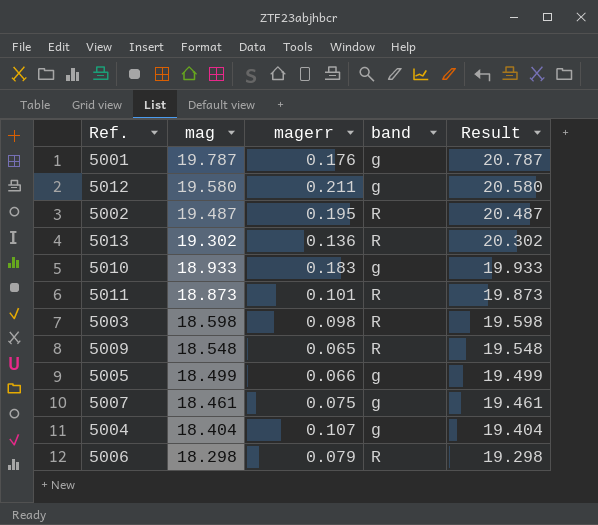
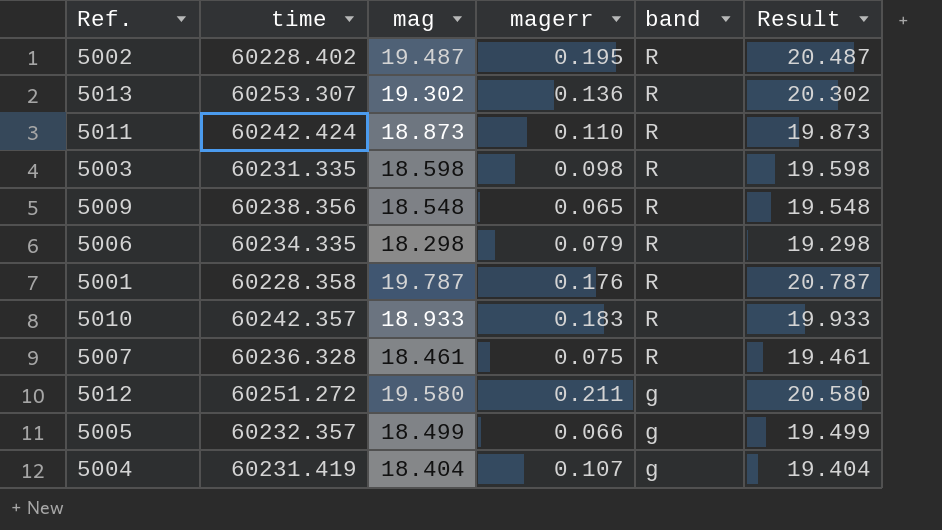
row order: mag descending -> band descending
column time | position: none -> 2
5011 | magerr: 0.101 -> 0.110
5001 | band: g -> R
5010 | band: g -> R
5007 | band: g -> R

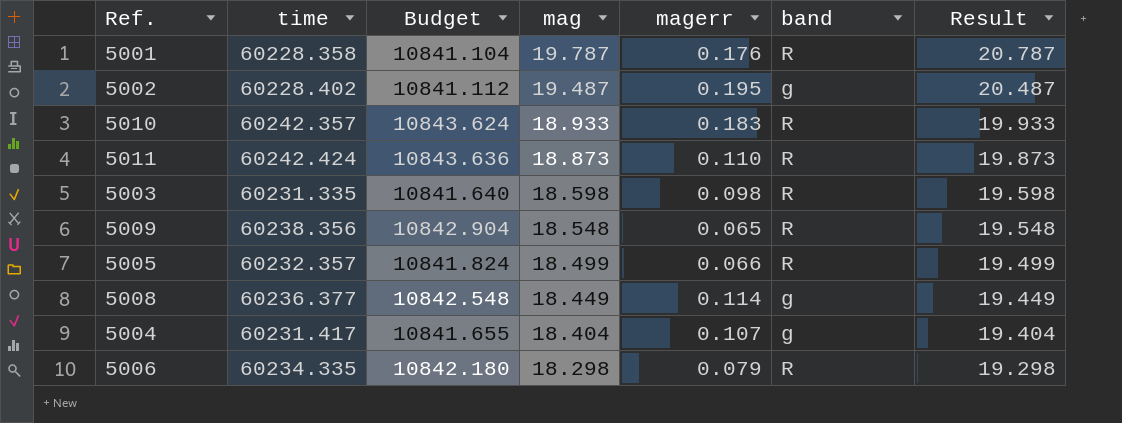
row order: band descending -> mag descending
column Budget | formula: none -> [time] * 0.18
row 5013: 60253.307 | 19.302 | 0.136 | R | 20.302 -> none
row 5007: 60236.328 | 18.461 | 0.075 | R | 19.461 -> none
row 5012: 60251.272 | 19.580 | 0.211 | g | 20.580 -> none
5002 | band: R -> g
5005 | band: g -> R
row 5008: none -> 60236.377 | 10842.548 | 18.449 | 0.114 | g | 19.449
5004 | time: 60231.419 -> 60231.417

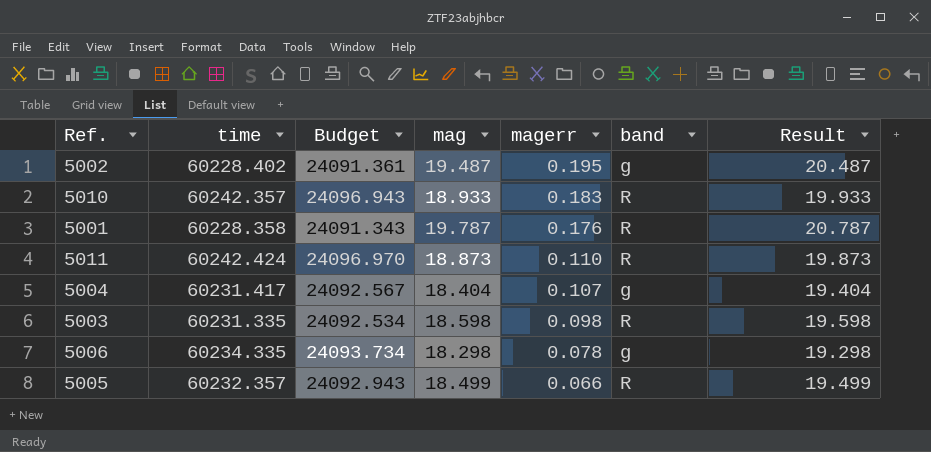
row order: mag descending -> magerr descending
column Budget | formula: [time] * 0.18 -> [time] * 0.4
row 5009: 60238.356 | 10842.904 | 18.548 | 0.065 | R | 19.548 -> none
row 5008: 60236.377 | 10842.548 | 18.449 | 0.114 | g | 19.449 -> none
5006 | magerr: 0.079 -> 0.078
5006 | band: R -> g

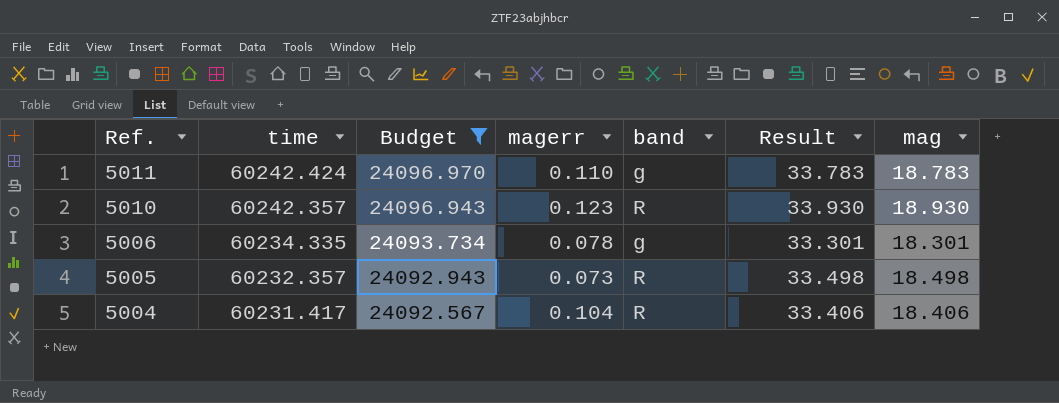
filter: none -> Budget >= 24092.567
row order: magerr descending -> Ref. descending
column Result | formula: [mag] + 1 -> [mag] + 15
column mag | position: 4 -> 7
5011 | band: R -> g
5011 | mag: 18.873 -> 18.783
5010 | magerr: 0.183 -> 0.123
5010 | mag: 18.933 -> 18.930
5006 | mag: 18.298 -> 18.301
5005 | magerr: 0.066 -> 0.073
5005 | mag: 18.499 -> 18.498
5004 | magerr: 0.107 -> 0.104
5004 | band: g -> R
5004 | mag: 18.404 -> 18.406

